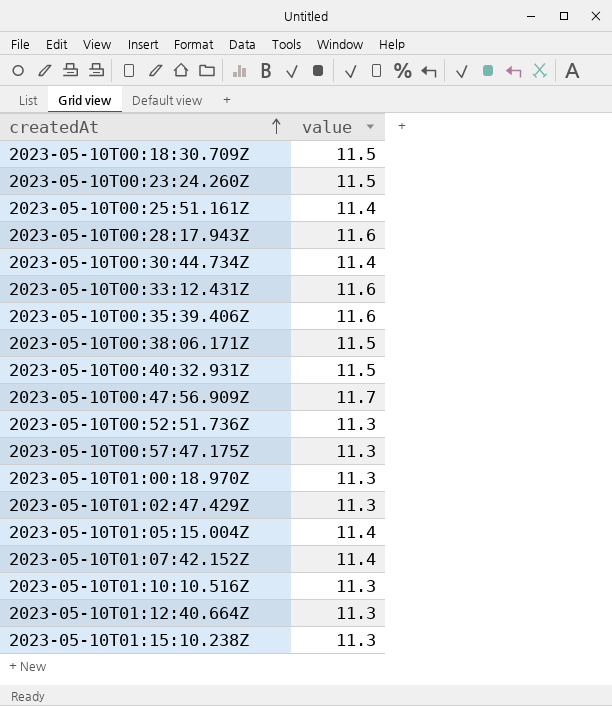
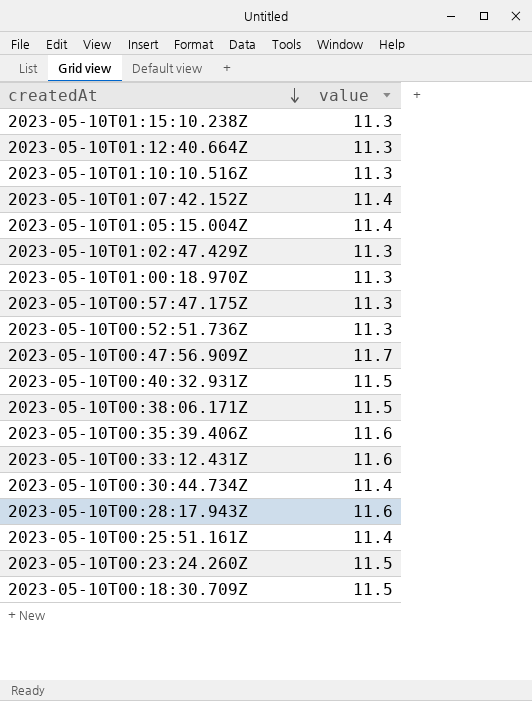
row order: createdAt ascending -> createdAt descending

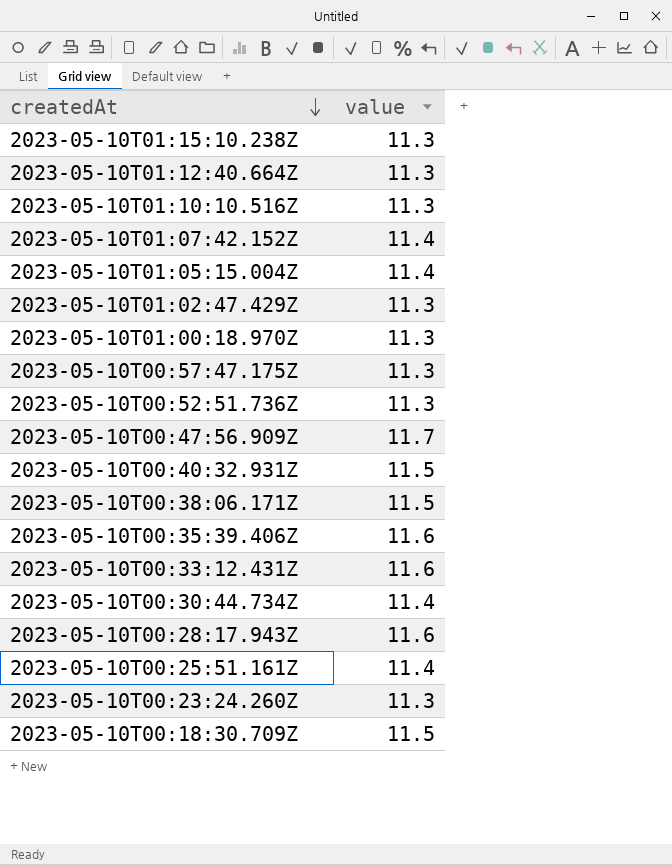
2023-05-10T00:23:24.260Z | value: 11.5 -> 11.3

